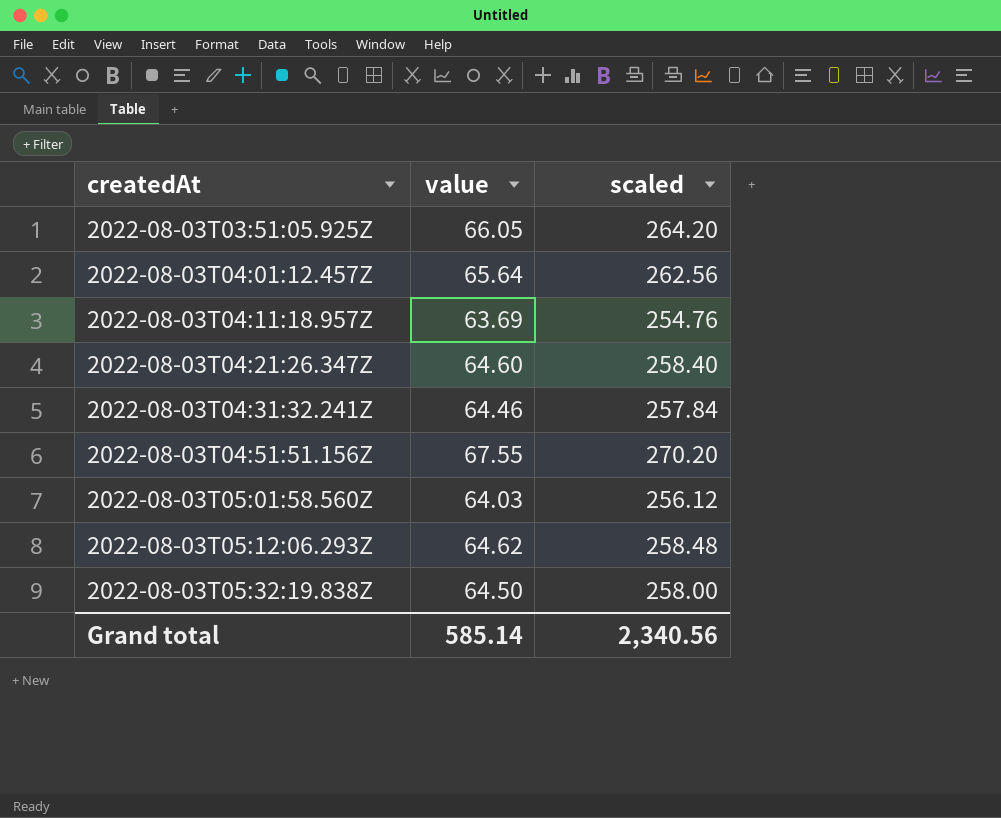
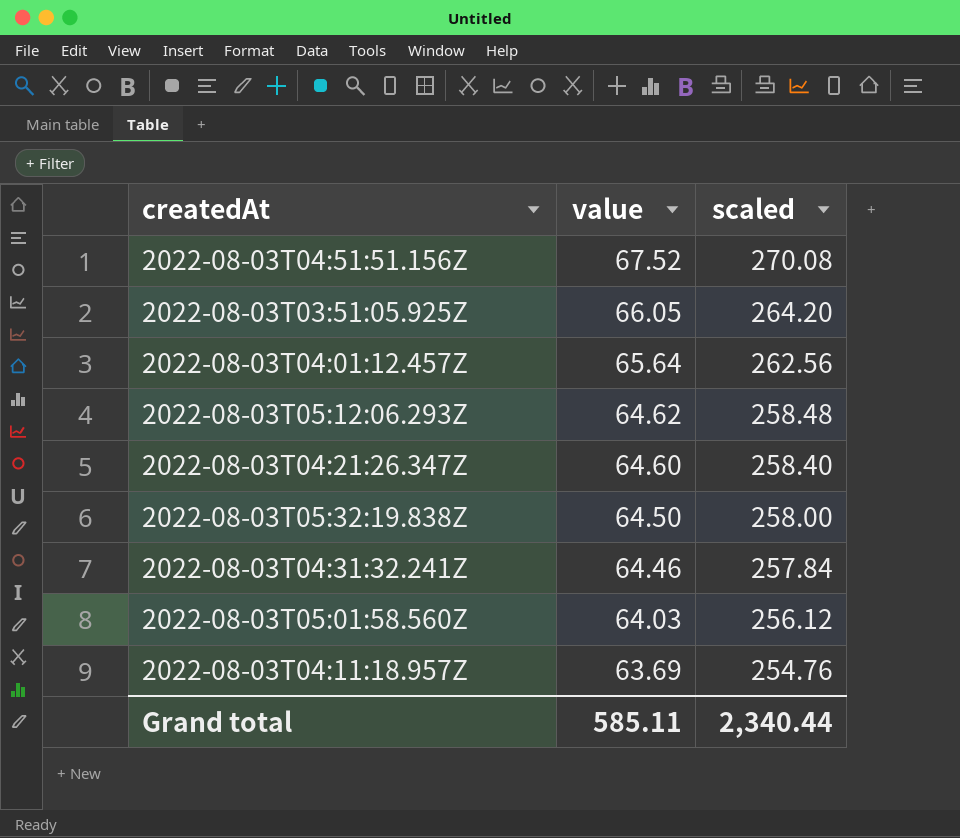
row order: createdAt ascending -> value descending
2022-08-03T04:51:51.156Z | value: 67.55 -> 67.52
2022-08-03T04:51:51.156Z | scaled: 270.20 -> 270.08
Grand total | value: 585.14 -> 585.11
Grand total | scaled: 2,340.56 -> 2,340.44

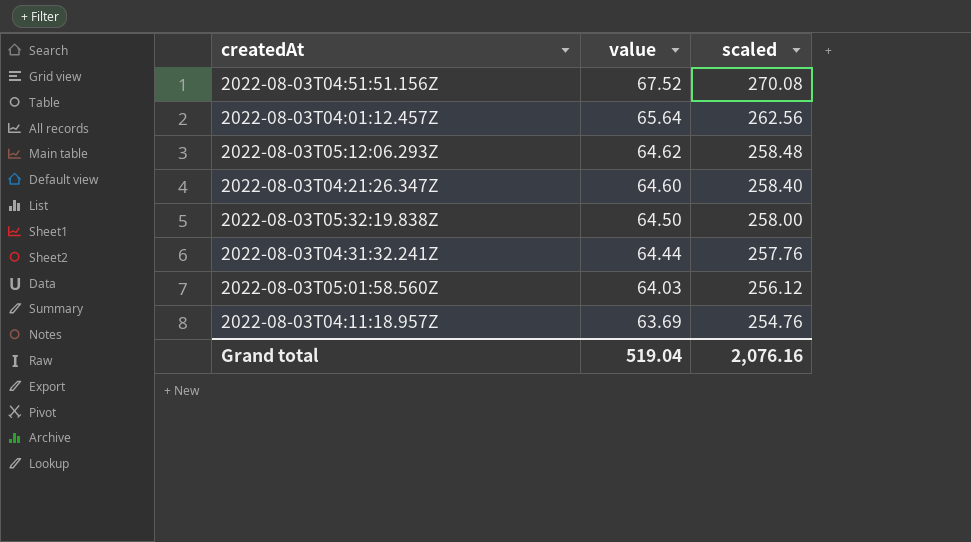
row 2022-08-03T03:51:05.925Z: 66.05 | 264.20 -> none
2022-08-03T04:31:32.241Z | value: 64.46 -> 64.44
2022-08-03T04:31:32.241Z | scaled: 257.84 -> 257.76
Grand total | value: 585.11 -> 519.04
Grand total | scaled: 2,340.44 -> 2,076.16

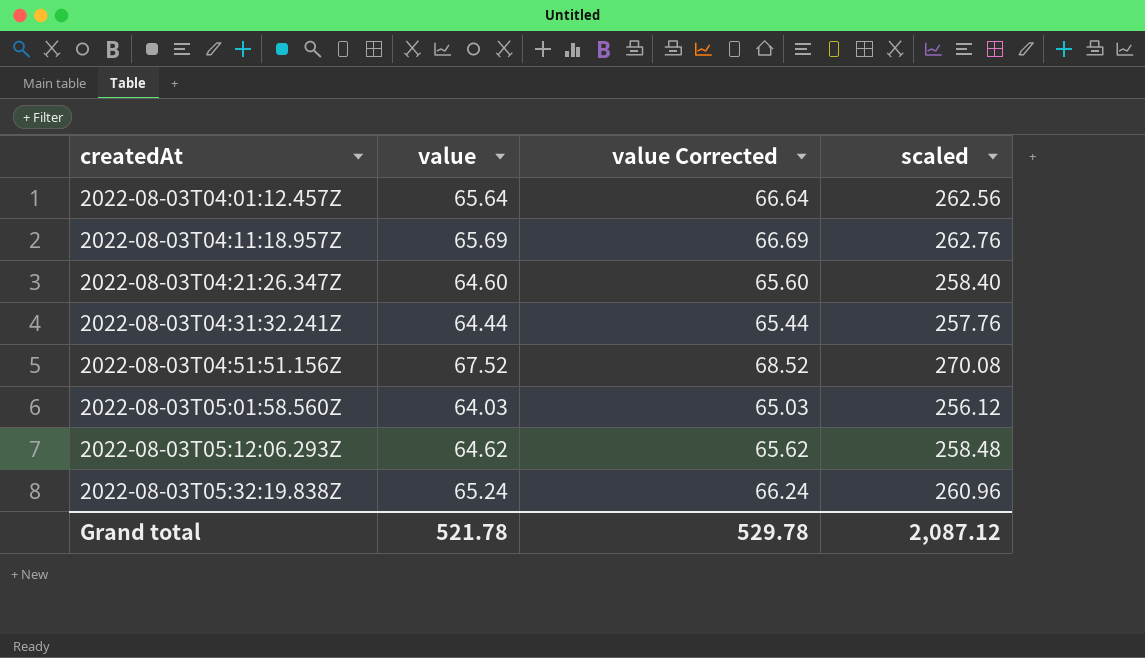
row order: value descending -> createdAt ascending
column value Corrected | formula: none -> [value] + 1
2022-08-03T04:11:18.957Z | value: 63.69 -> 65.69
2022-08-03T04:11:18.957Z | scaled: 254.76 -> 262.76
2022-08-03T05:32:19.838Z | value: 64.50 -> 65.24
2022-08-03T05:32:19.838Z | scaled: 258.00 -> 260.96
Grand total | value: 519.04 -> 521.78
Grand total | scaled: 2,076.16 -> 2,087.12

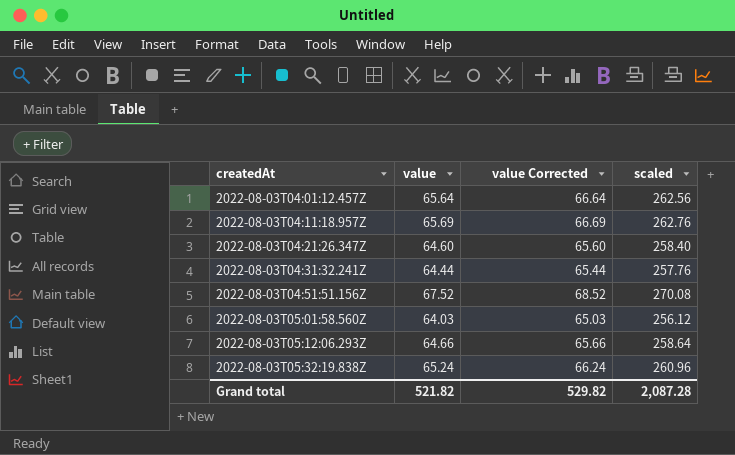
2022-08-03T05:12:06.293Z | value: 64.62 -> 64.66
2022-08-03T05:12:06.293Z | value Corrected: 65.62 -> 65.66
2022-08-03T05:12:06.293Z | scaled: 258.48 -> 258.64
Grand total | value: 521.78 -> 521.82
Grand total | value Corrected: 529.78 -> 529.82
Grand total | scaled: 2,087.12 -> 2,087.28

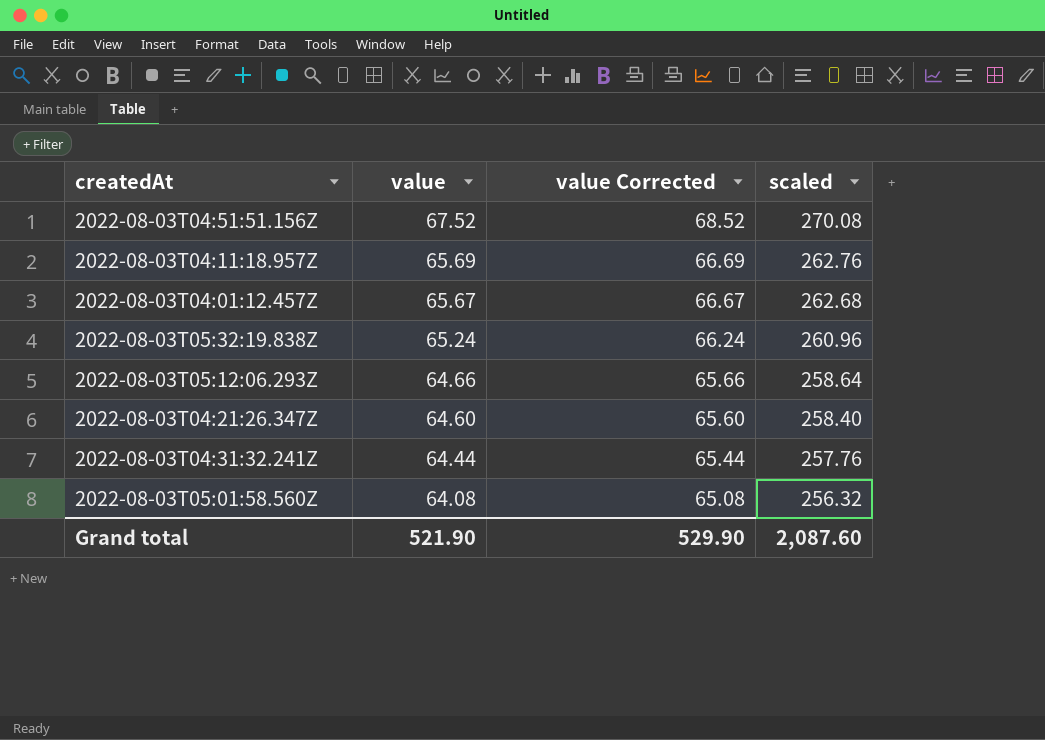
row order: createdAt ascending -> value descending
2022-08-03T04:01:12.457Z | value: 65.64 -> 65.67
2022-08-03T04:01:12.457Z | value Corrected: 66.64 -> 66.67
2022-08-03T04:01:12.457Z | scaled: 262.56 -> 262.68
2022-08-03T05:01:58.560Z | value: 64.03 -> 64.08
2022-08-03T05:01:58.560Z | value Corrected: 65.03 -> 65.08
2022-08-03T05:01:58.560Z | scaled: 256.12 -> 256.32
Grand total | value: 521.82 -> 521.90
Grand total | value Corrected: 529.82 -> 529.90
Grand total | scaled: 2,087.28 -> 2,087.60

